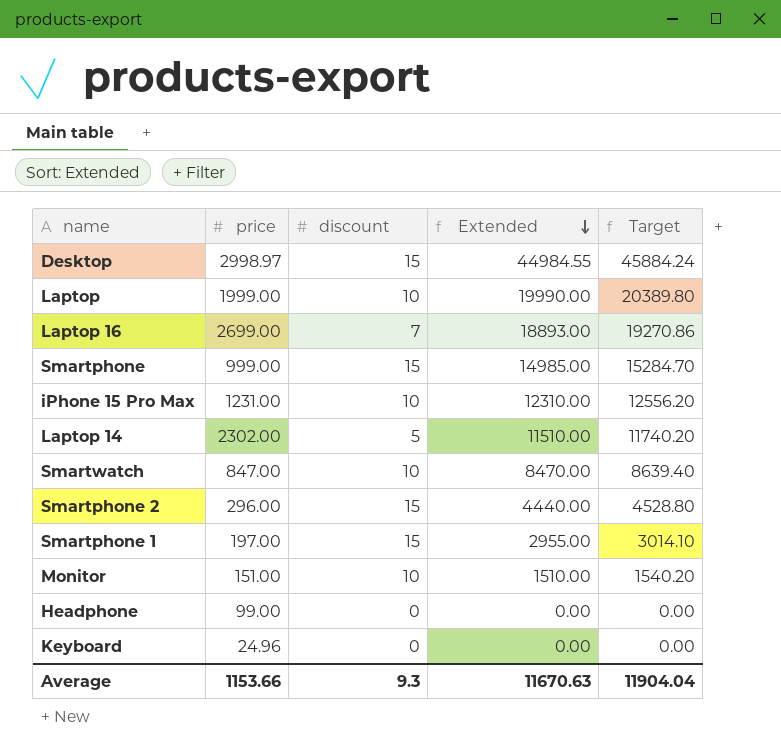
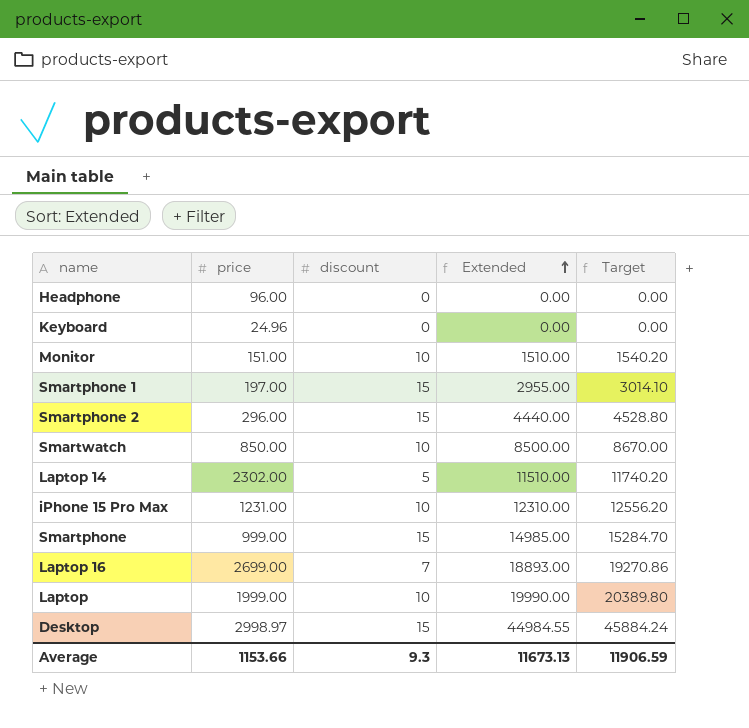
row order: Extended descending -> Extended ascending
Headphone | price: 99.00 -> 96.00
Smartwatch | price: 847.00 -> 850.00
Smartwatch | Extended: 8470.00 -> 8500.00
Smartwatch | Target: 8639.40 -> 8670.00
Average | Extended: 11670.63 -> 11673.13
Average | Target: 11904.04 -> 11906.59

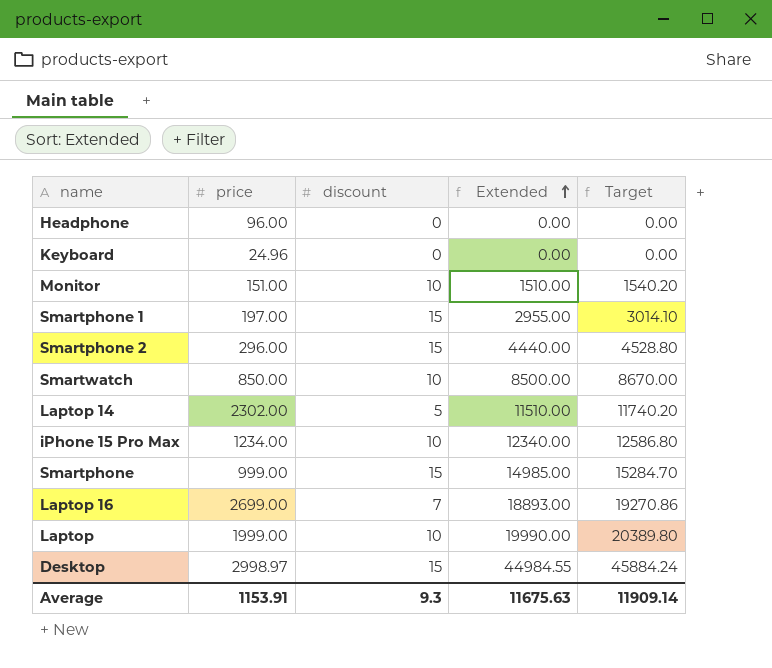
iPhone 15 Pro Max | price: 1231.00 -> 1234.00
iPhone 15 Pro Max | Extended: 12310.00 -> 12340.00
iPhone 15 Pro Max | Target: 12556.20 -> 12586.80
Average | price: 1153.66 -> 1153.91
Average | Extended: 11673.13 -> 11675.63
Average | Target: 11906.59 -> 11909.14

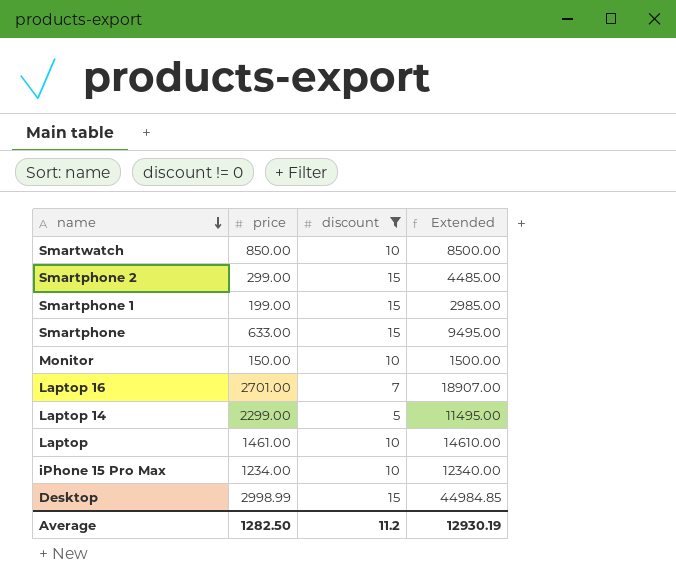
filter: none -> discount != 0
row order: Extended ascending -> name descending
column Target | formula: [Extended] * 1.02 -> none
Smartphone 2 | price: 296.00 -> 299.00
Smartphone 2 | Extended: 4440.00 -> 4485.00
Smartphone 1 | price: 197.00 -> 199.00
Smartphone 1 | Extended: 2955.00 -> 2985.00
Smartphone | price: 999.00 -> 633.00
Smartphone | Extended: 14985.00 -> 9495.00
Monitor | price: 151.00 -> 150.00
Monitor | Extended: 1510.00 -> 1500.00
Laptop 16 | price: 2699.00 -> 2701.00
Laptop 16 | Extended: 18893.00 -> 18907.00
Laptop 14 | price: 2302.00 -> 2299.00
Laptop 14 | Extended: 11510.00 -> 11495.00
Laptop | price: 1999.00 -> 1461.00
Laptop | Extended: 19990.00 -> 14610.00
Desktop | price: 2998.97 -> 2998.99
Desktop | Extended: 44984.55 -> 44984.85
Average | price: 1153.91 -> 1282.50
Average | discount: 9.3 -> 11.2
Average | Extended: 11675.63 -> 12930.19

